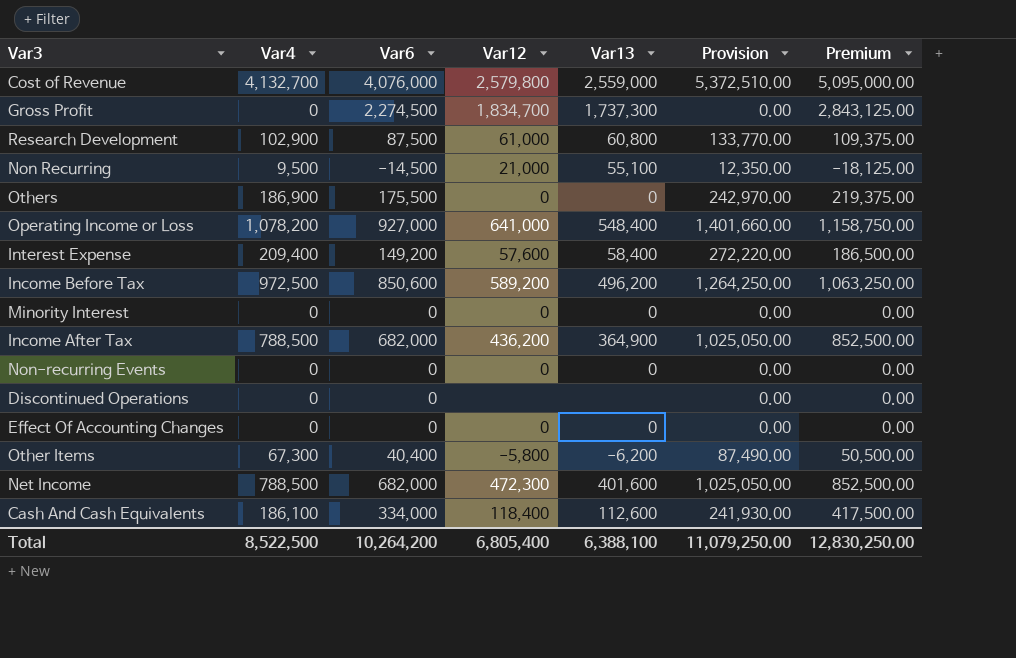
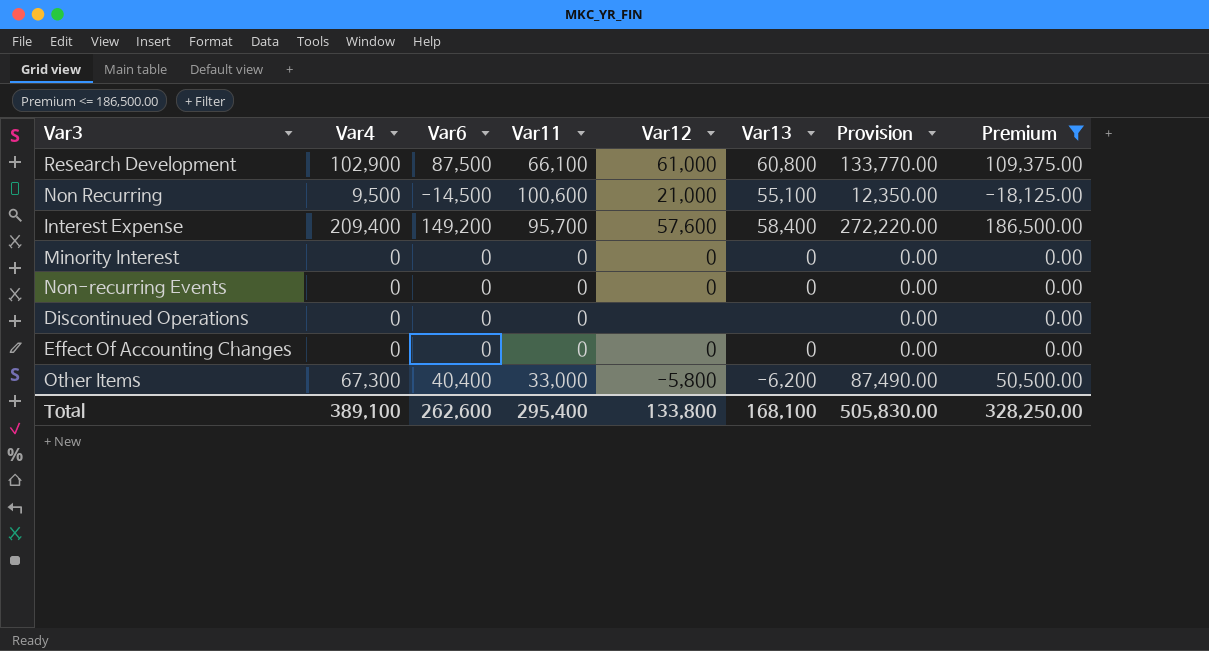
filter: none -> Premium <= 186,500.00
column Var11 | position: none -> 4
Total | Var4: 8,522,500 -> 389,100
Total | Var6: 10,264,200 -> 262,600
Total | Var12: 6,805,400 -> 133,800
Total | Var13: 6,388,100 -> 168,100
Total | Provision: 11,079,250.00 -> 505,830.00
Total | Premium: 12,830,250.00 -> 328,250.00

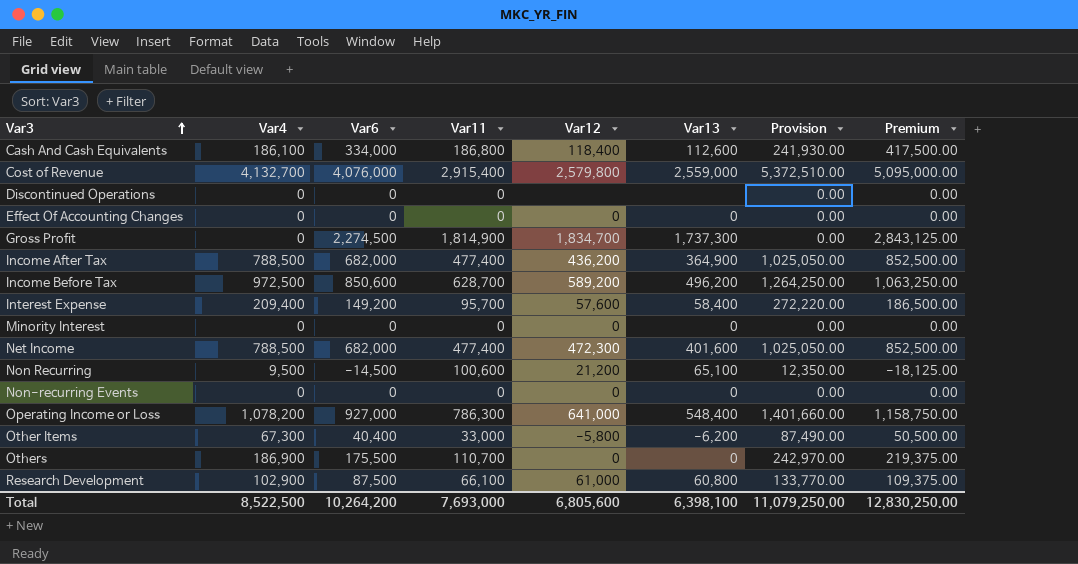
filter: Premium <= 186,500.00 -> none
row order: none -> Var3 ascending
Non Recurring | Var12: 21,000 -> 21,200
Non Recurring | Var13: 55,100 -> 65,100
Total | Var4: 389,100 -> 8,522,500
Total | Var6: 262,600 -> 10,264,200
Total | Var11: 295,400 -> 7,693,000
Total | Var12: 133,800 -> 6,805,600
Total | Var13: 168,100 -> 6,398,100
Total | Provision: 505,830.00 -> 11,079,250.00
Total | Premium: 328,250.00 -> 12,830,250.00

